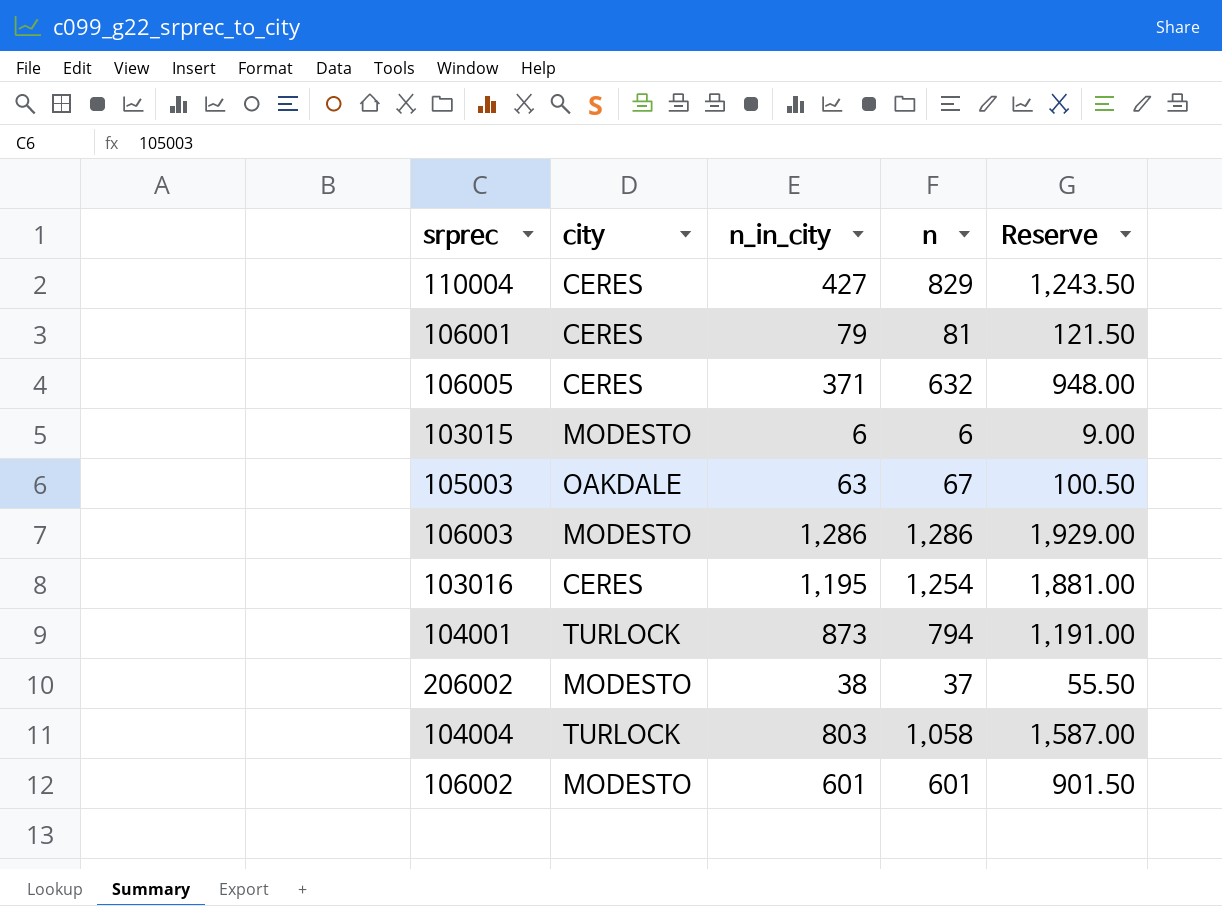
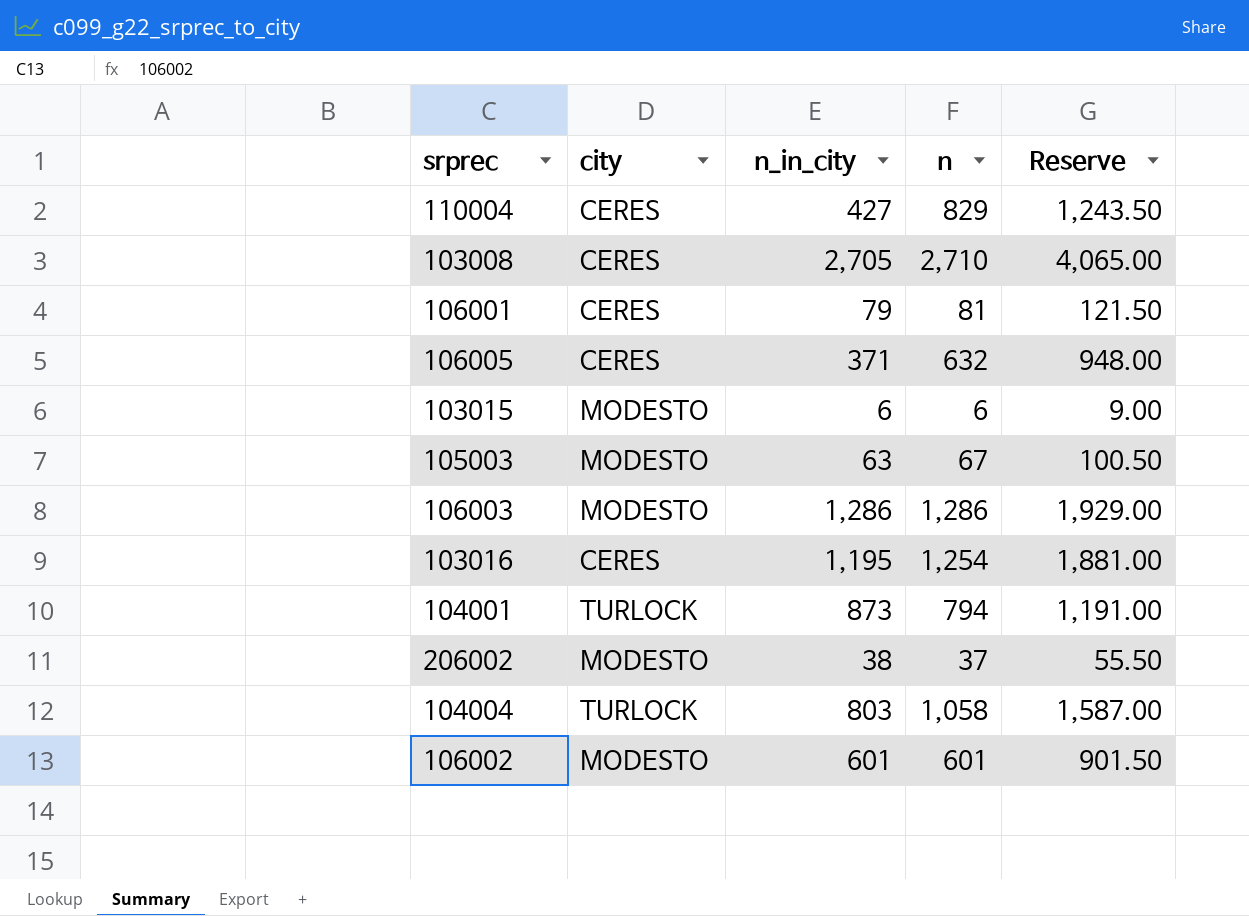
row 103008: none -> CERES | 2,705 | 2,710 | 4,065.00
105003 | city: OAKDALE -> MODESTO

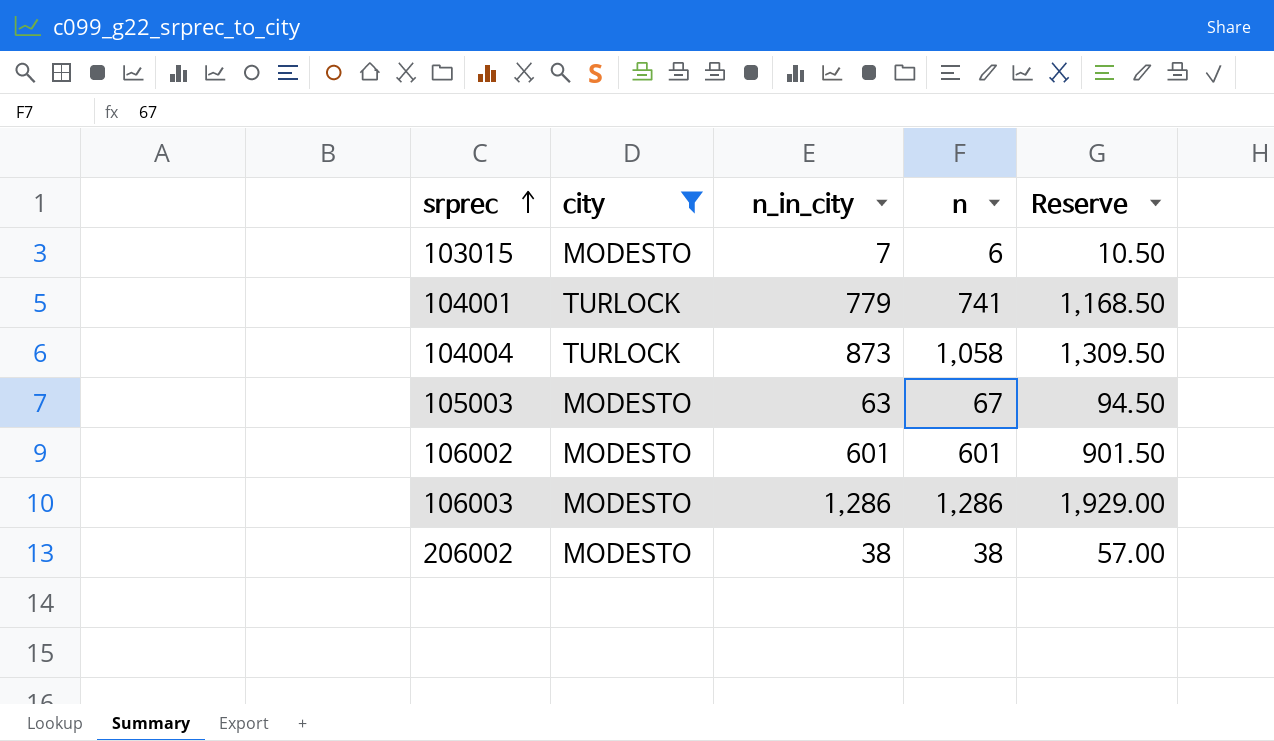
filter: none -> city != CERES
row order: none -> srprec ascending
column Reserve | formula: [n] * 1.5 -> [n_in_city] * 1.5
103015 | n_in_city: 6 -> 7
104001 | n_in_city: 873 -> 779
104001 | n: 794 -> 741
104004 | n_in_city: 803 -> 873
206002 | n: 37 -> 38

